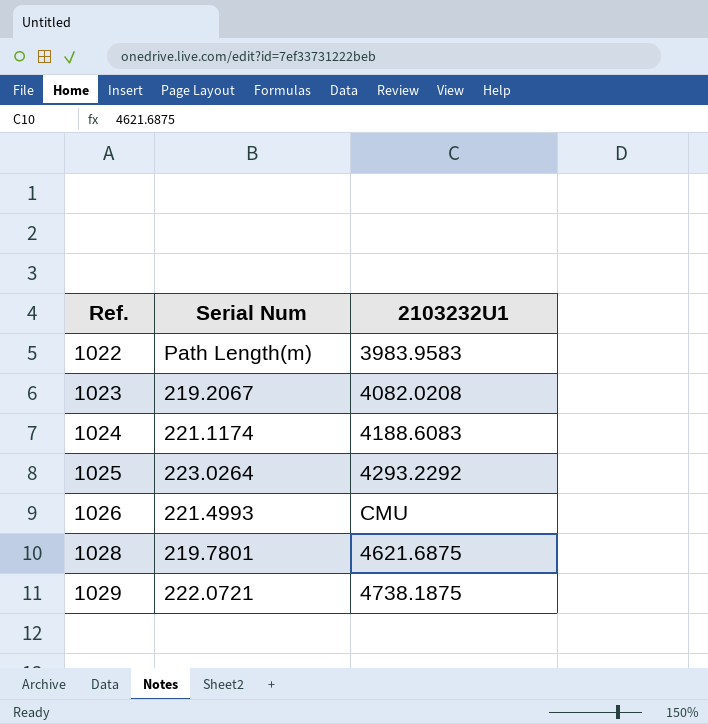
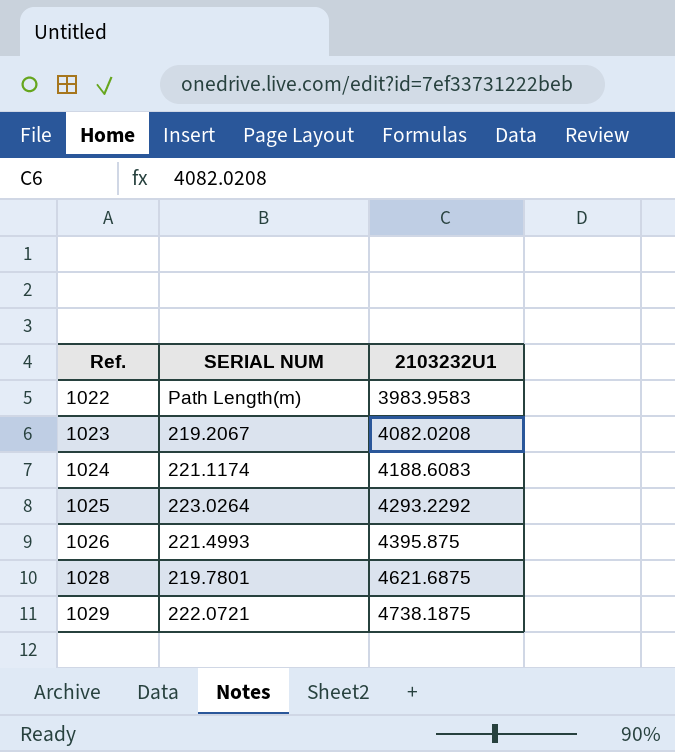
column name: Serial Num -> SERIAL NUM
1026 | 2103232U1: CMU -> 4395.875

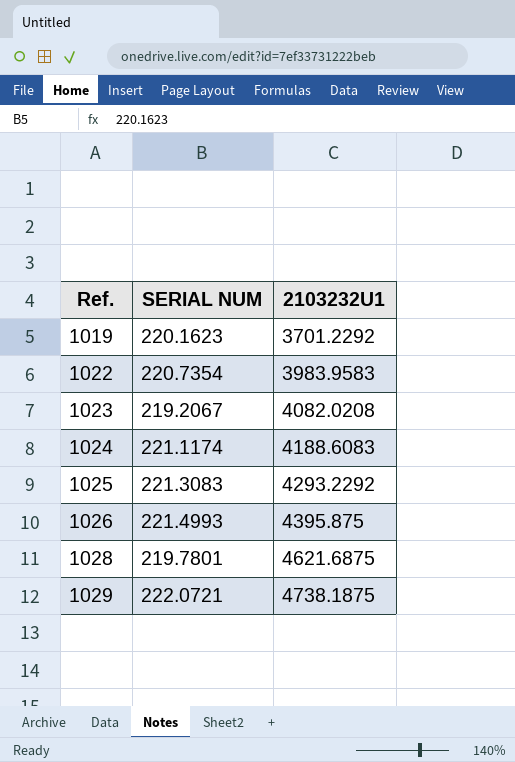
row 1019: none -> 220.1623 | 3701.2292
1022 | SERIAL NUM: Path Length(m) -> 220.7354
1025 | SERIAL NUM: 223.0264 -> 221.3083

